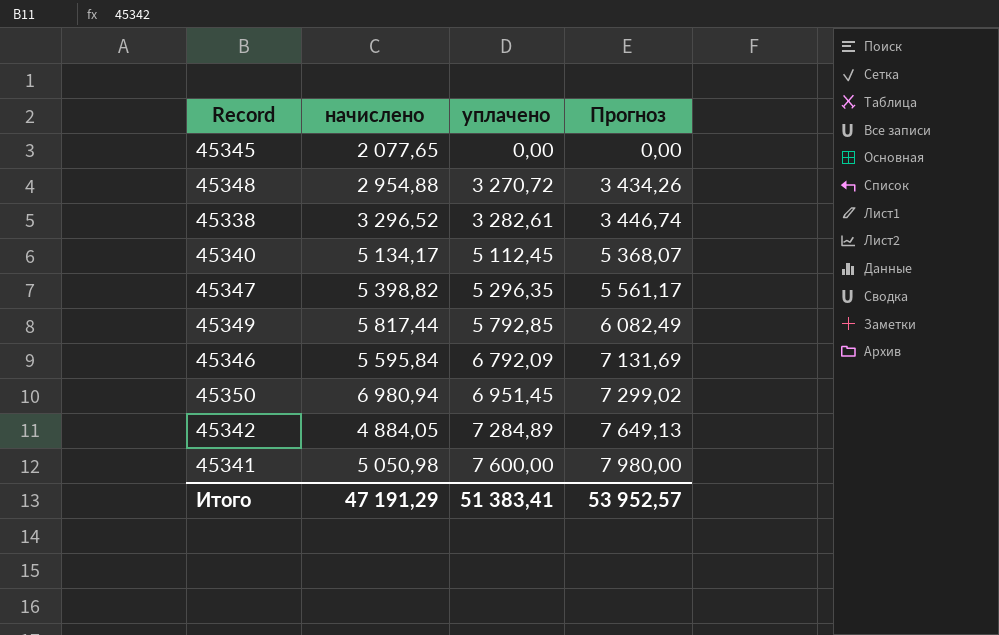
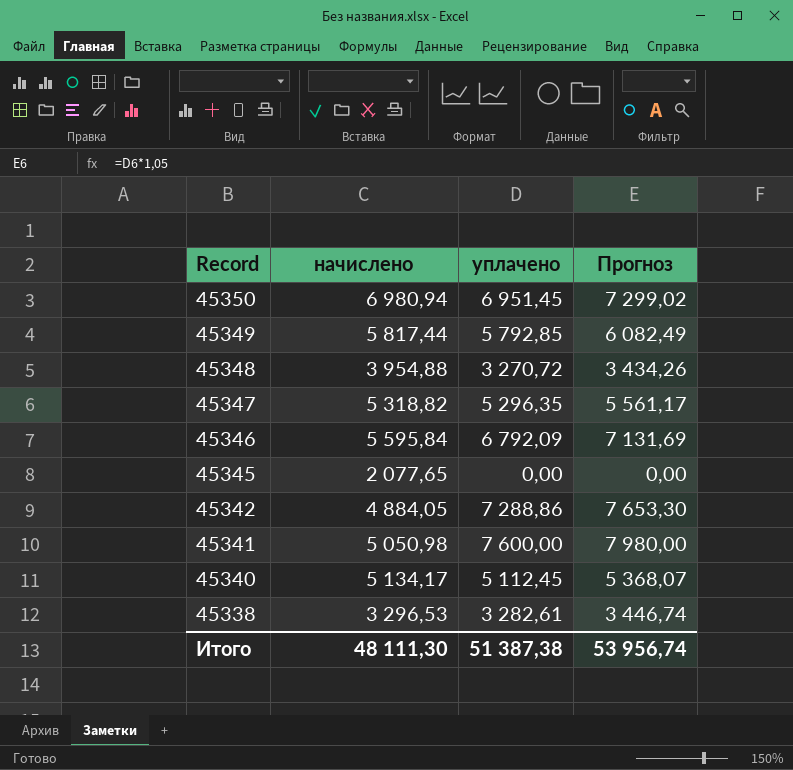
row order: уплачено ascending -> Record descending
45348 | начислено: 2 954,88 -> 3 954,88
45347 | начислено: 5 398,82 -> 5 318,82
45342 | уплачено: 7 284,89 -> 7 288,86
45342 | Прогноз: 7 649,13 -> 7 653,30
45338 | начислено: 3 296,52 -> 3 296,53
Итого | начислено: 47 191,29 -> 48 111,30
Итого | уплачено: 51 383,41 -> 51 387,38
Итого | Прогноз: 53 952,57 -> 53 956,74

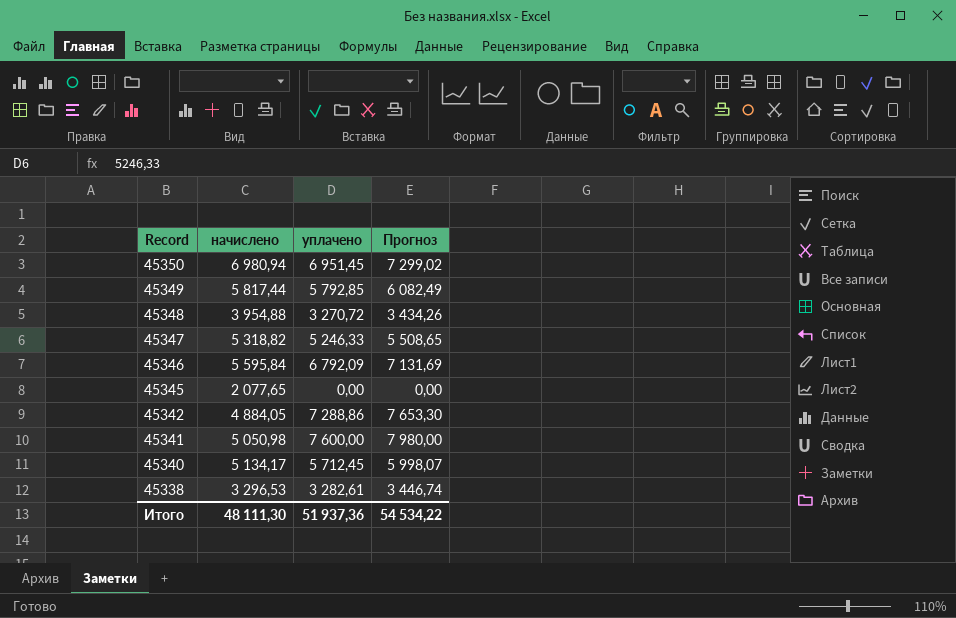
45347 | уплачено: 5 296,35 -> 5 246,33
45347 | Прогноз: 5 561,17 -> 5 508,65
45340 | уплачено: 5 112,45 -> 5 712,45
45340 | Прогноз: 5 368,07 -> 5 998,07
Итого | уплачено: 51 387,38 -> 51 937,36
Итого | Прогноз: 53 956,74 -> 54 534,22

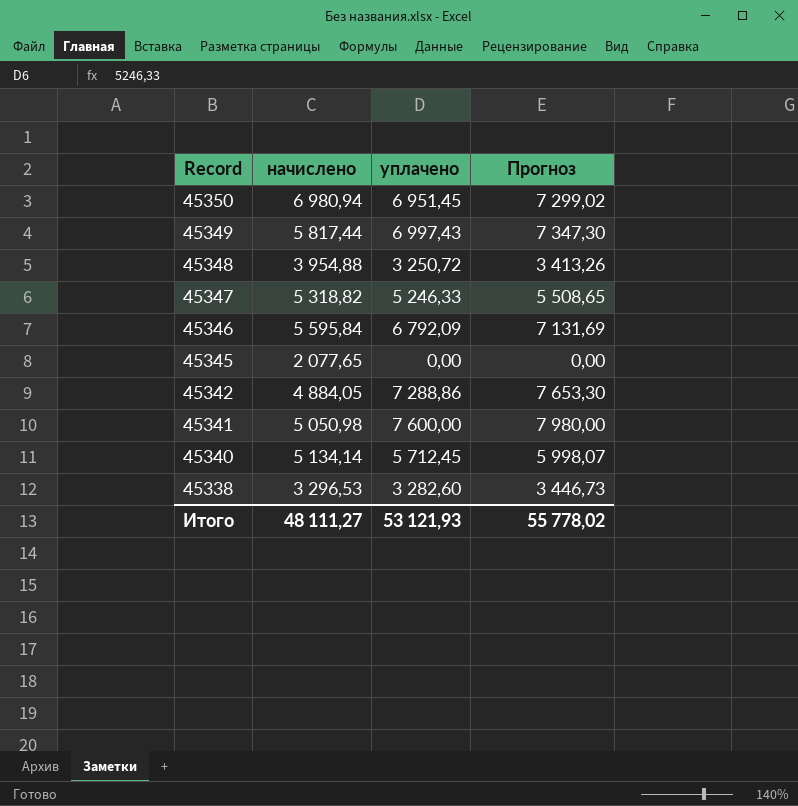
45349 | уплачено: 5 792,85 -> 6 997,43
45349 | Прогноз: 6 082,49 -> 7 347,30
45348 | уплачено: 3 270,72 -> 3 250,72
45348 | Прогноз: 3 434,26 -> 3 413,26
45340 | начислено: 5 134,17 -> 5 134,14
45338 | уплачено: 3 282,61 -> 3 282,60
45338 | Прогноз: 3 446,74 -> 3 446,73
Итого | начислено: 48 111,30 -> 48 111,27
Итого | уплачено: 51 937,36 -> 53 121,93
Итого | Прогноз: 54 534,22 -> 55 778,02

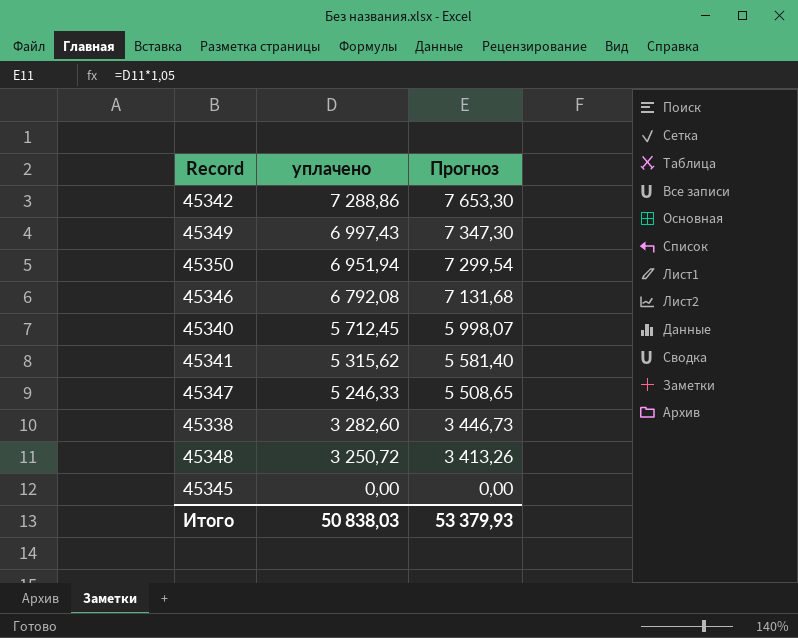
row order: Record descending -> уплачено descending
column начислено | position: 2 -> none
45350 | уплачено: 6 951,45 -> 6 951,94
45350 | Прогноз: 7 299,02 -> 7 299,54
45346 | уплачено: 6 792,09 -> 6 792,08
45346 | Прогноз: 7 131,69 -> 7 131,68
45341 | уплачено: 7 600,00 -> 5 315,62
45341 | Прогноз: 7 980,00 -> 5 581,40
Итого | уплачено: 53 121,93 -> 50 838,03
Итого | Прогноз: 55 778,02 -> 53 379,93

